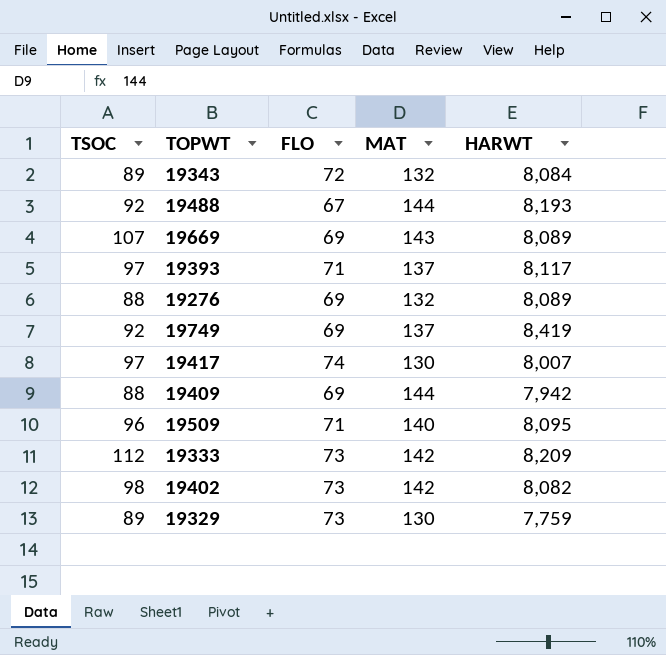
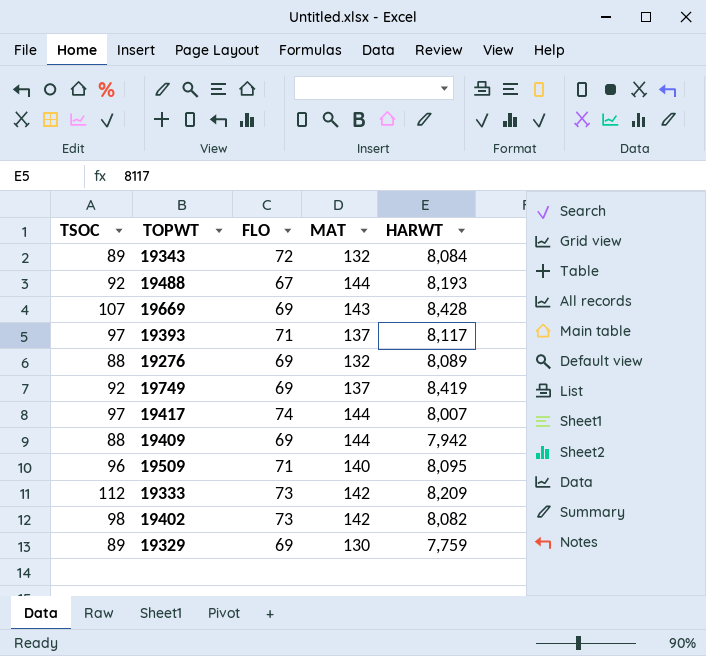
19669 | HARWT: 8,089 -> 8,428
19417 | MAT: 130 -> 144
19329 | FLO: 73 -> 69

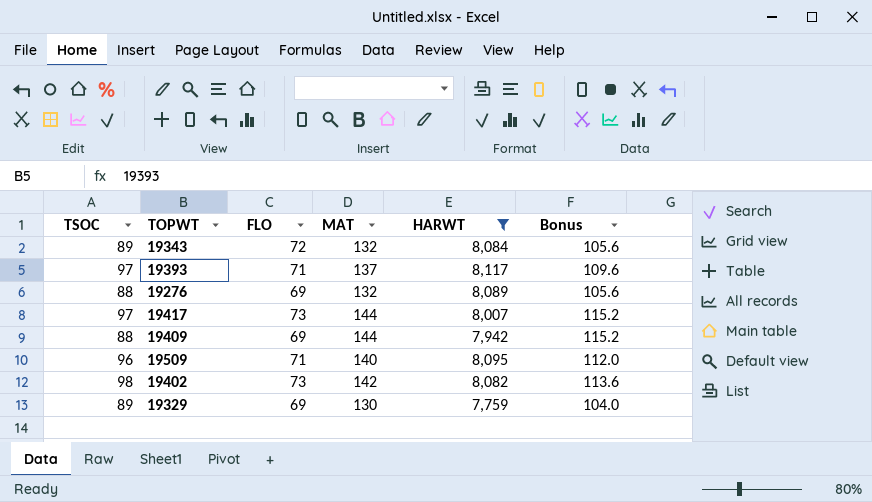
filter: none -> HARWT <= 8,117
column Bonus | formula: none -> [MAT] * 0.8
19417 | FLO: 74 -> 73

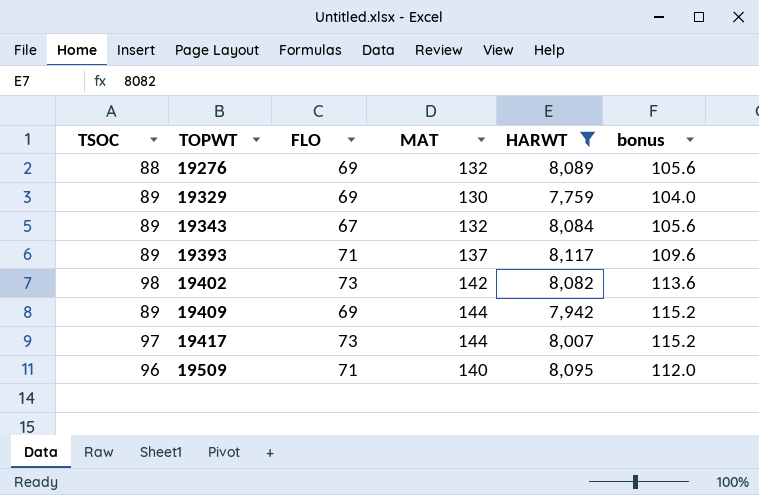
row order: none -> TOPWT ascending
column name: Bonus -> bonus
19343 | FLO: 72 -> 67
19393 | TSOC: 97 -> 89
19409 | TSOC: 88 -> 89

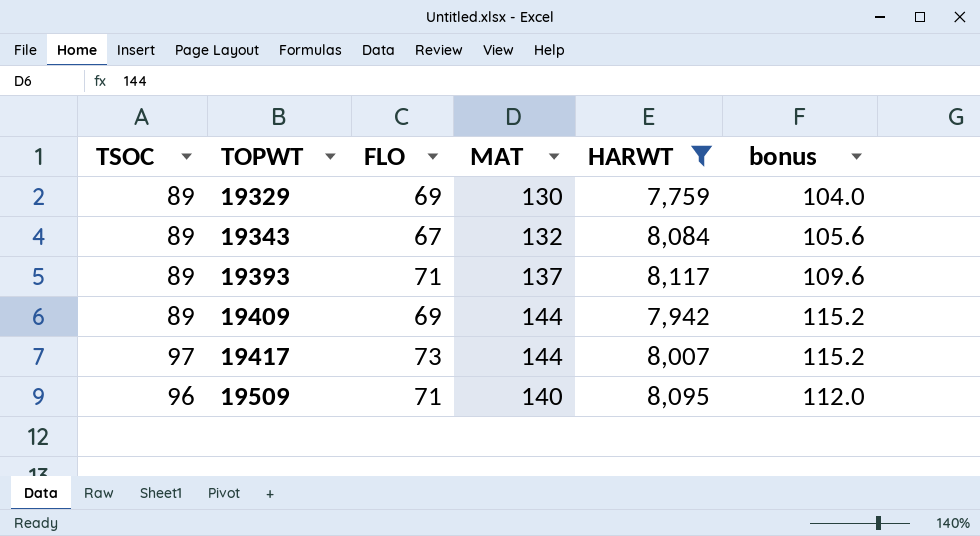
row 19276: 88 | 69 | 132 | 8,089 | 105.6 -> none
row 19402: 98 | 73 | 142 | 8,082 | 113.6 -> none

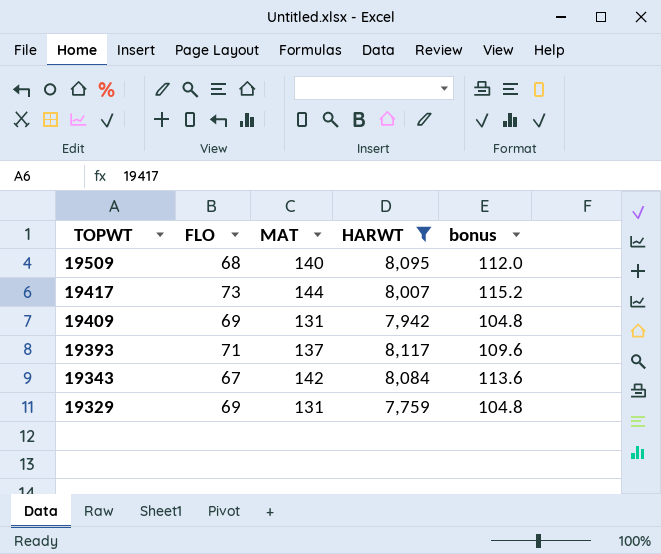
row order: TOPWT ascending -> TOPWT descending
column TSOC | position: 1 -> none
19509 | FLO: 71 -> 68
19409 | MAT: 144 -> 131
19409 | bonus: 115.2 -> 104.8
19343 | MAT: 132 -> 142
19343 | bonus: 105.6 -> 113.6
19329 | MAT: 130 -> 131
19329 | bonus: 104.0 -> 104.8

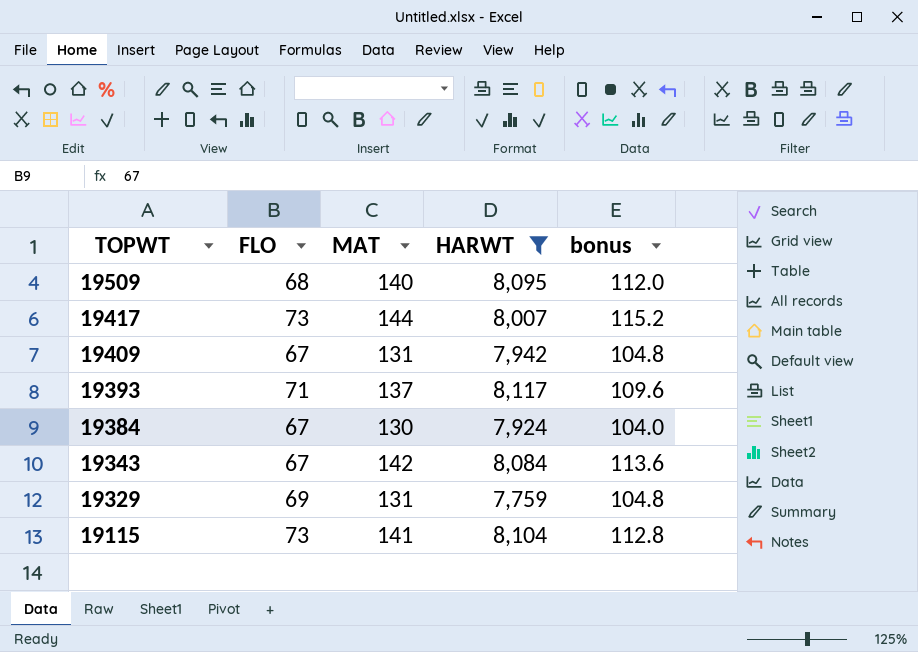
19409 | FLO: 69 -> 67
row 19384: none -> 67 | 130 | 7,924 | 104.0
row 19115: none -> 73 | 141 | 8,104 | 112.8

